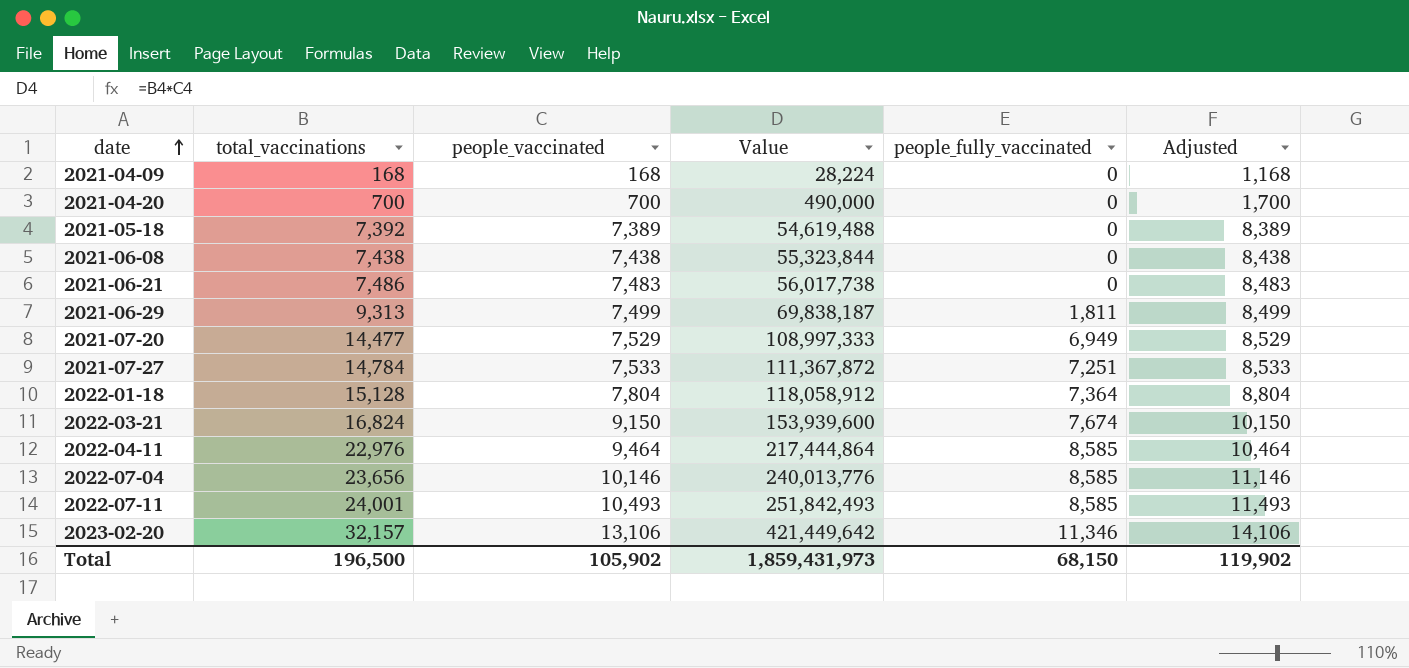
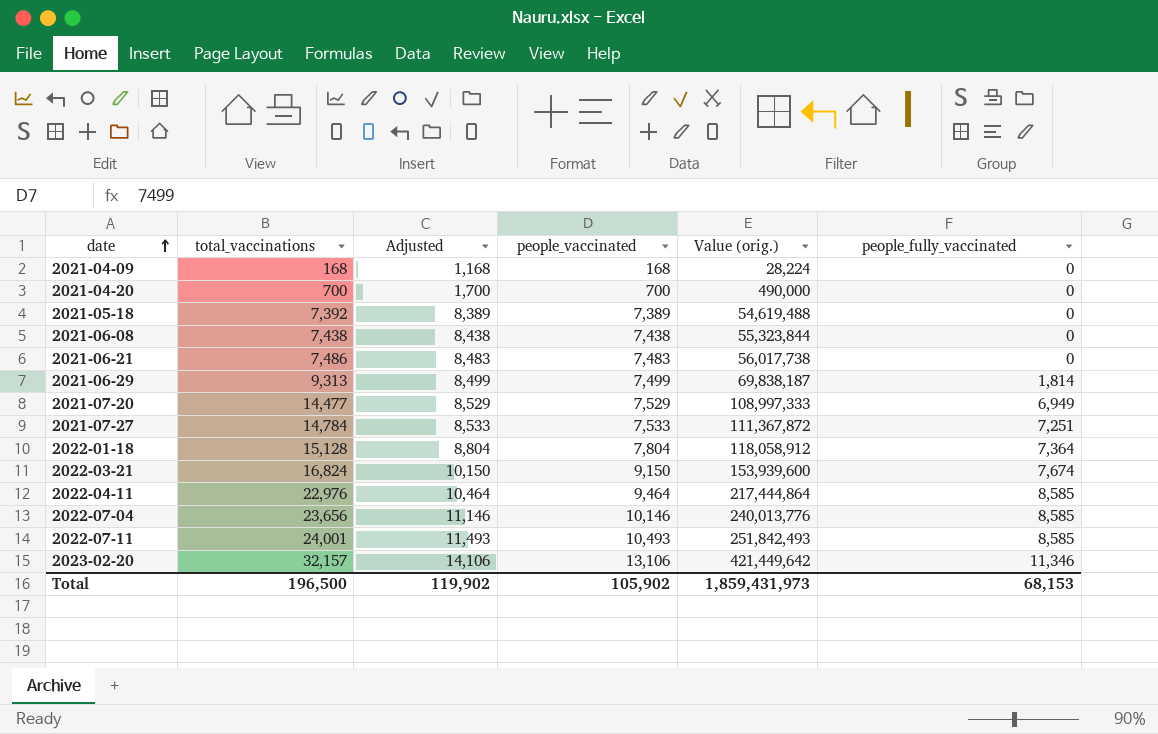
column Adjusted | position: 6 -> 3
column name: Value -> Value (orig.)
2021-06-29 | people_fully_vaccinated: 1,811 -> 1,814
Total | people_fully_vaccinated: 68,150 -> 68,153

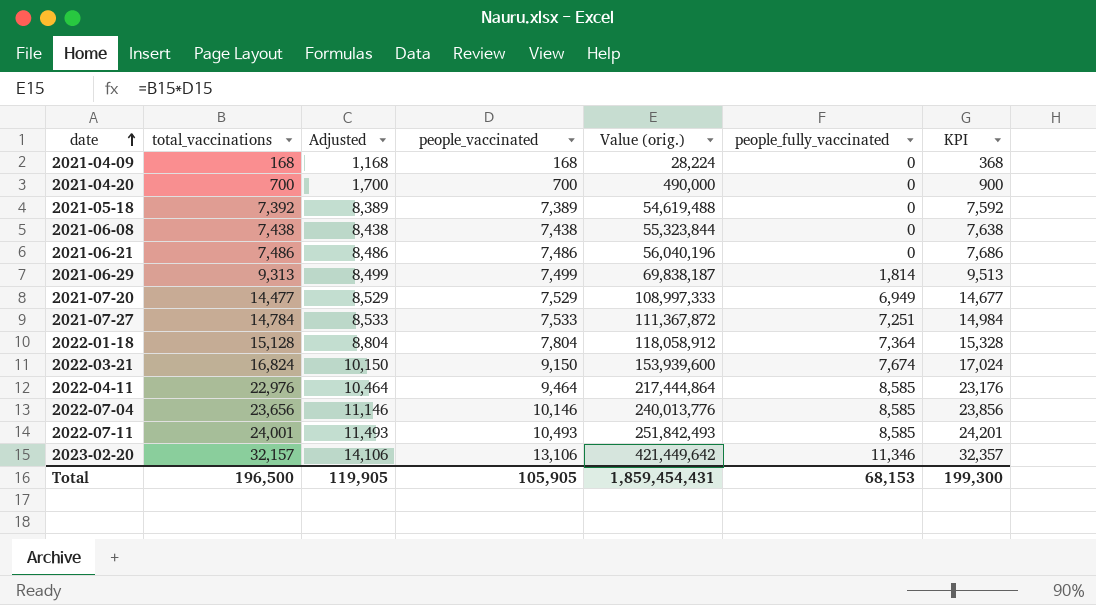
column KPI | formula: none -> [total_vaccinations] + 200
2021-06-21 | Adjusted: 8,483 -> 8,486
2021-06-21 | people_vaccinated: 7,483 -> 7,486
2021-06-21 | Value (orig.): 56,017,738 -> 56,040,196
Total | Adjusted: 119,902 -> 119,905
Total | people_vaccinated: 105,902 -> 105,905
Total | Value (orig.): 1,859,431,973 -> 1,859,454,431

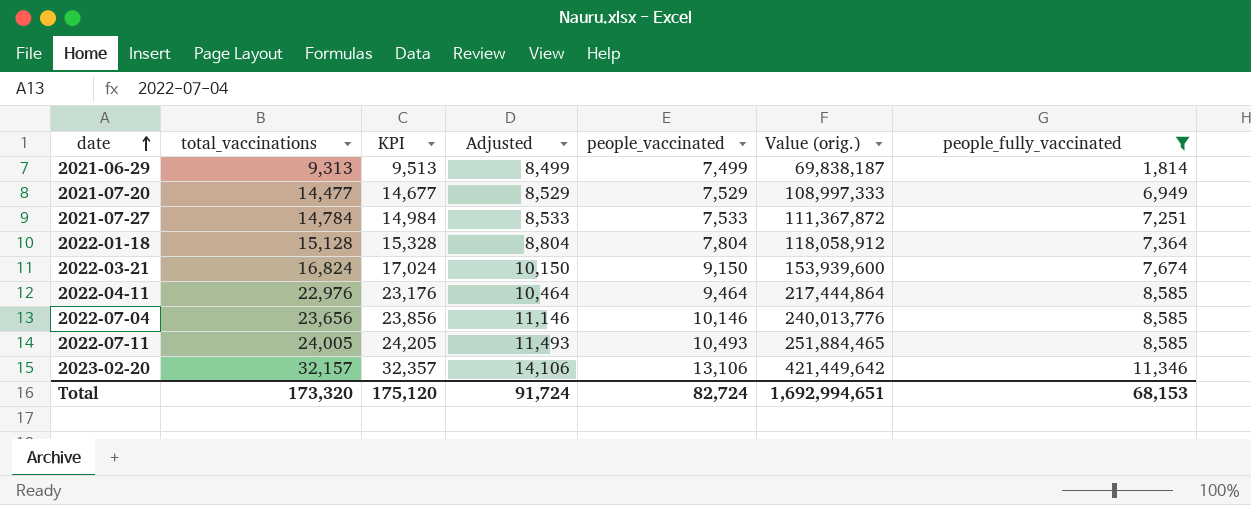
filter: none -> people_fully_vaccinated != 0
column KPI | position: 7 -> 3
2022-07-11 | total_vaccinations: 24,001 -> 24,005
2022-07-11 | KPI: 24,201 -> 24,205
2022-07-11 | Value (orig.): 251,842,493 -> 251,884,465
Total | total_vaccinations: 196,500 -> 173,320
Total | KPI: 199,300 -> 175,120
Total | Adjusted: 119,905 -> 91,724
Total | people_vaccinated: 105,905 -> 82,724
Total | Value (orig.): 1,859,454,431 -> 1,692,994,651

